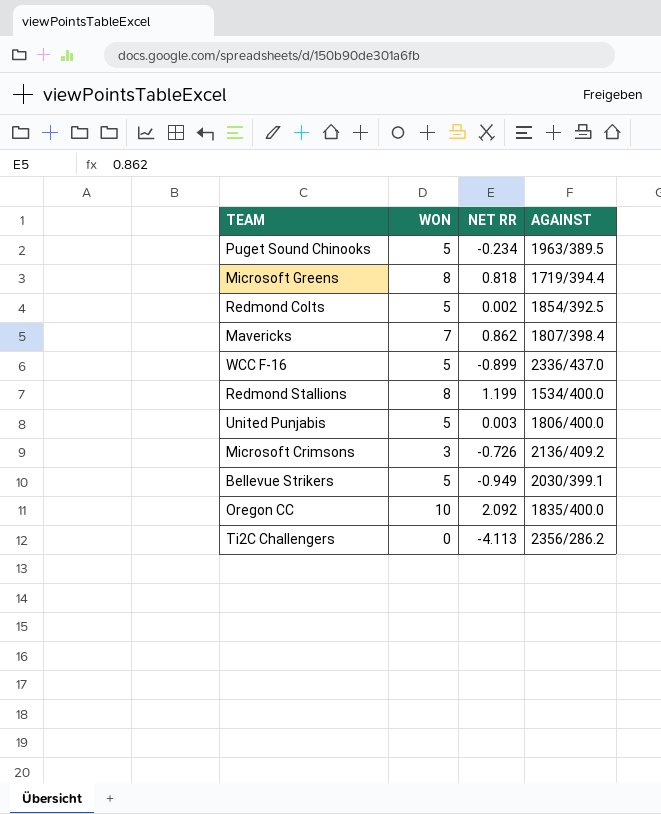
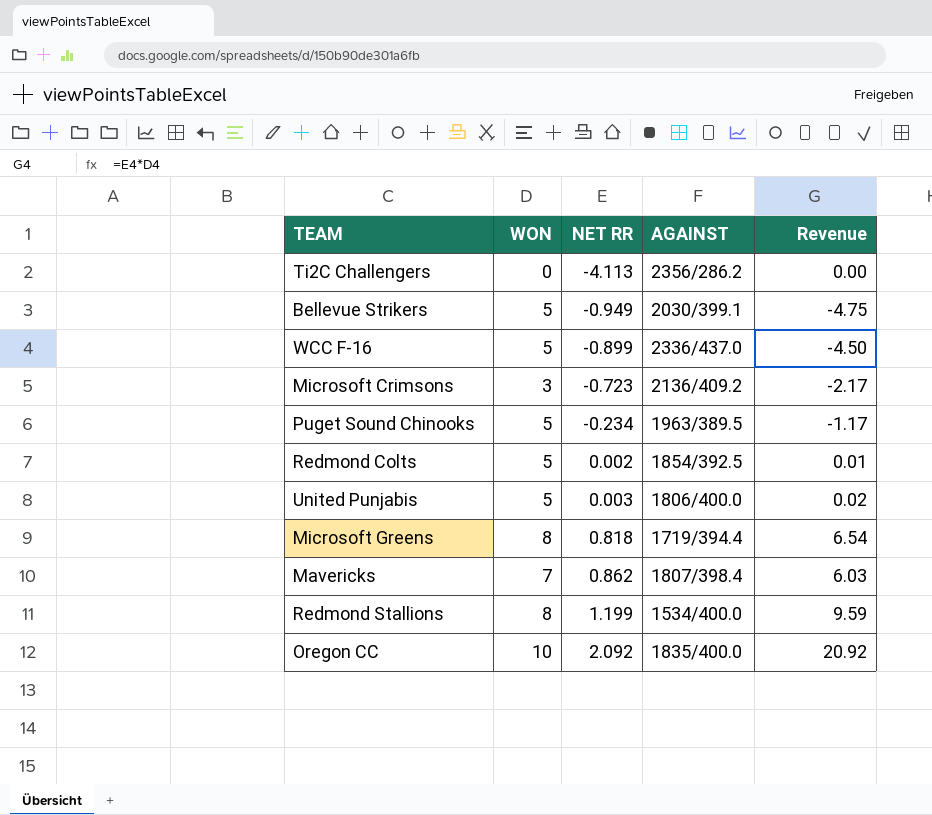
row order: none -> NET RR ascending
column Revenue | formula: none -> [WON] * [NET RR]
Microsoft Crimsons | NET RR: -0.726 -> -0.723

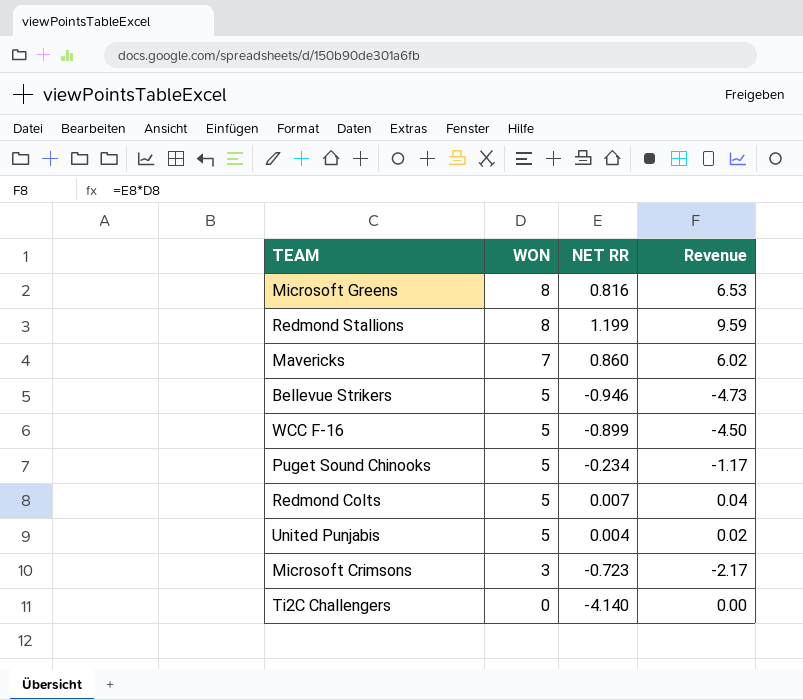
row order: NET RR ascending -> WON descending
column AGAINST | position: 4 -> none
row Oregon CC: 10 | 2.092 | 1835/400.0 | 20.92 -> none
Microsoft Greens | NET RR: 0.818 -> 0.816
Microsoft Greens | Revenue: 6.54 -> 6.53
Mavericks | NET RR: 0.862 -> 0.860
Mavericks | Revenue: 6.03 -> 6.02
Bellevue Strikers | NET RR: -0.949 -> -0.946
Bellevue Strikers | Revenue: -4.75 -> -4.73
Redmond Colts | NET RR: 0.002 -> 0.007
Redmond Colts | Revenue: 0.01 -> 0.04
United Punjabis | NET RR: 0.003 -> 0.004
Ti2C Challengers | NET RR: -4.113 -> -4.140

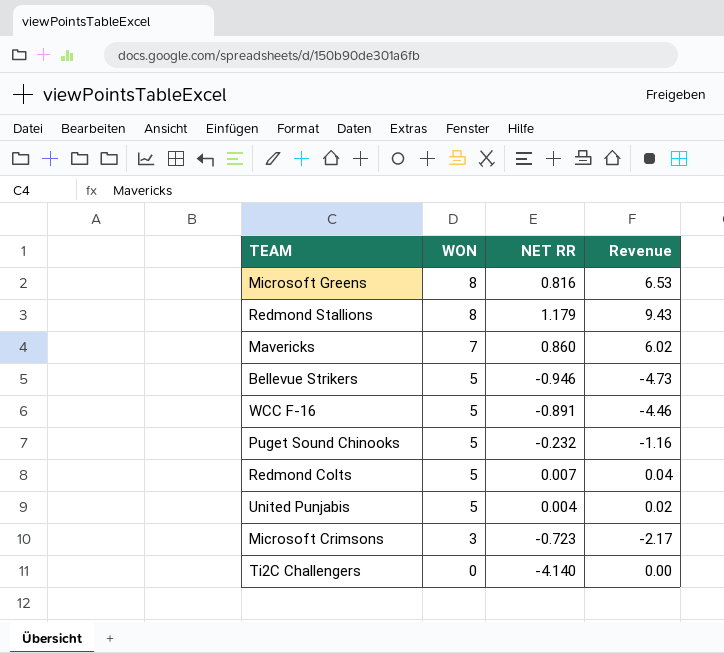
Redmond Stallions | NET RR: 1.199 -> 1.179
Redmond Stallions | Revenue: 9.59 -> 9.43
WCC F-16 | NET RR: -0.899 -> -0.891
WCC F-16 | Revenue: -4.50 -> -4.46
Puget Sound Chinooks | NET RR: -0.234 -> -0.232
Puget Sound Chinooks | Revenue: -1.17 -> -1.16

